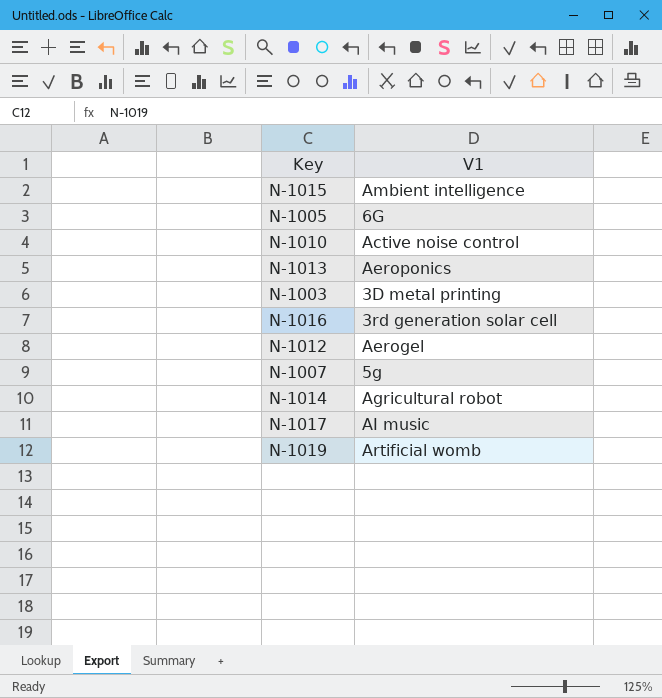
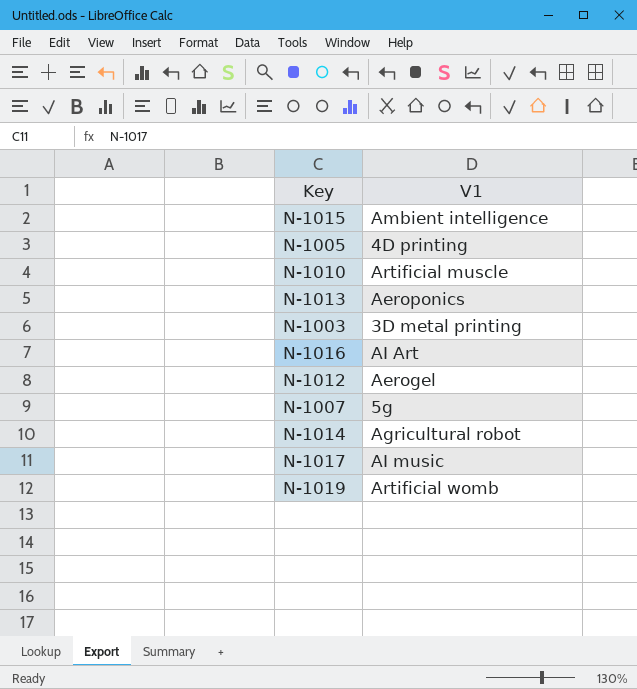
N-1005 | V1: 6G -> 4D printing
N-1010 | V1: Active noise control -> Artificial muscle
N-1016 | V1: 3rd generation solar cell -> AI Art

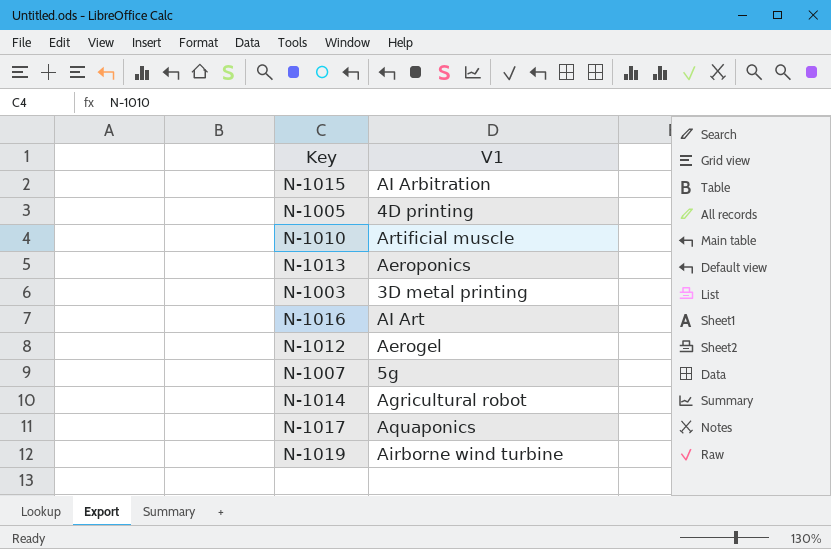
N-1015 | V1: Ambient intelligence -> AI Arbitration
N-1017 | V1: AI music -> Aquaponics
N-1019 | V1: Artificial womb -> Airborne wind turbine

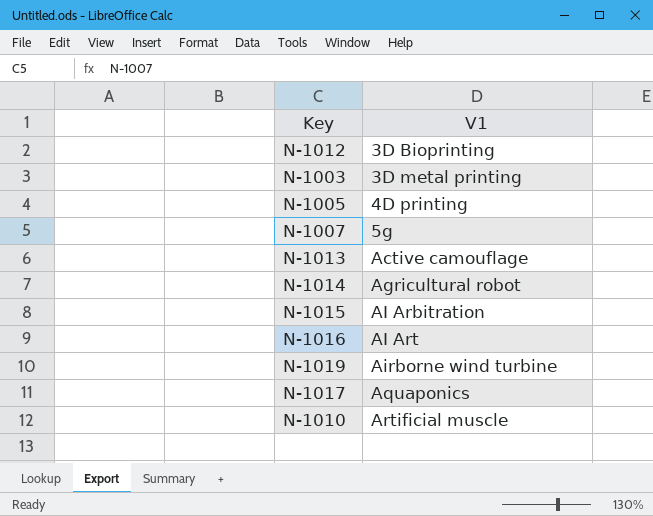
row order: none -> V1 ascending
N-1012 | V1: Aerogel -> 3D Bioprinting
N-1013 | V1: Aeroponics -> Active camouflage

